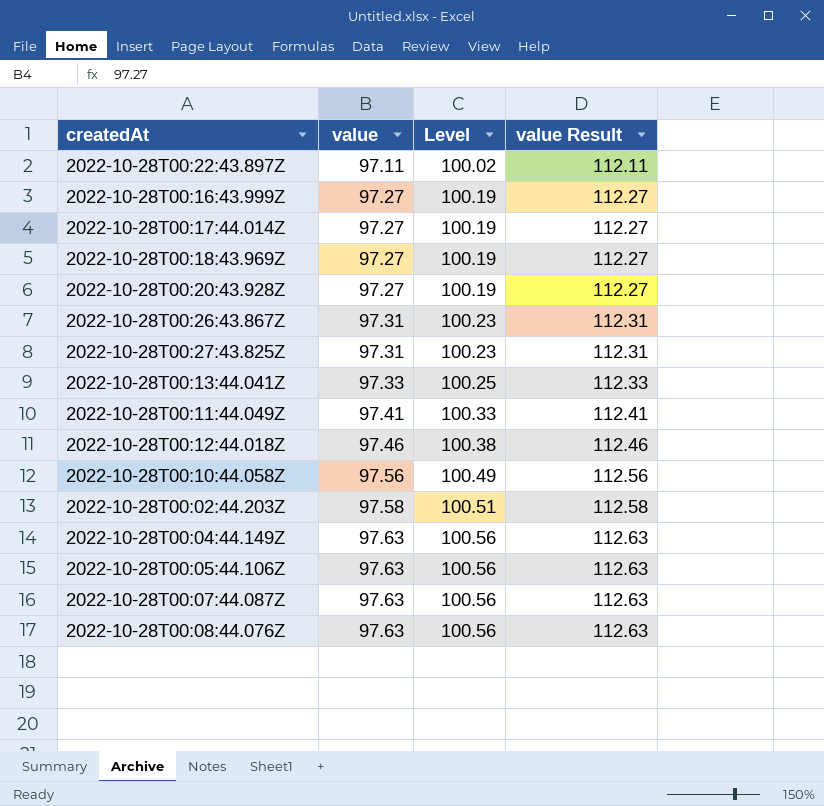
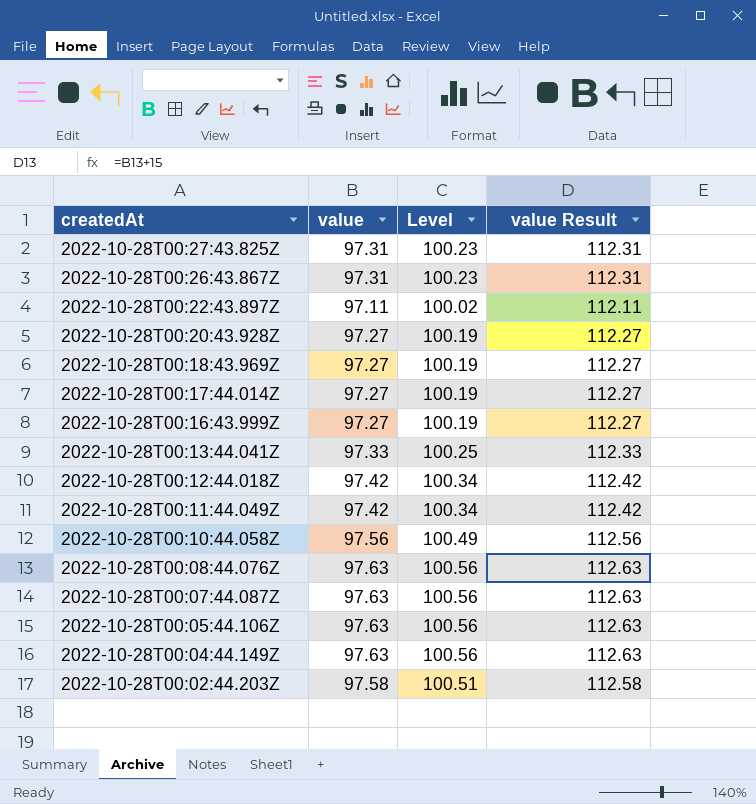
row order: value ascending -> createdAt descending
2022-10-28T00:12:44.018Z | value: 97.46 -> 97.42
2022-10-28T00:12:44.018Z | Level: 100.38 -> 100.34
2022-10-28T00:12:44.018Z | value Result: 112.46 -> 112.42
2022-10-28T00:11:44.049Z | value: 97.41 -> 97.42
2022-10-28T00:11:44.049Z | Level: 100.33 -> 100.34
2022-10-28T00:11:44.049Z | value Result: 112.41 -> 112.42

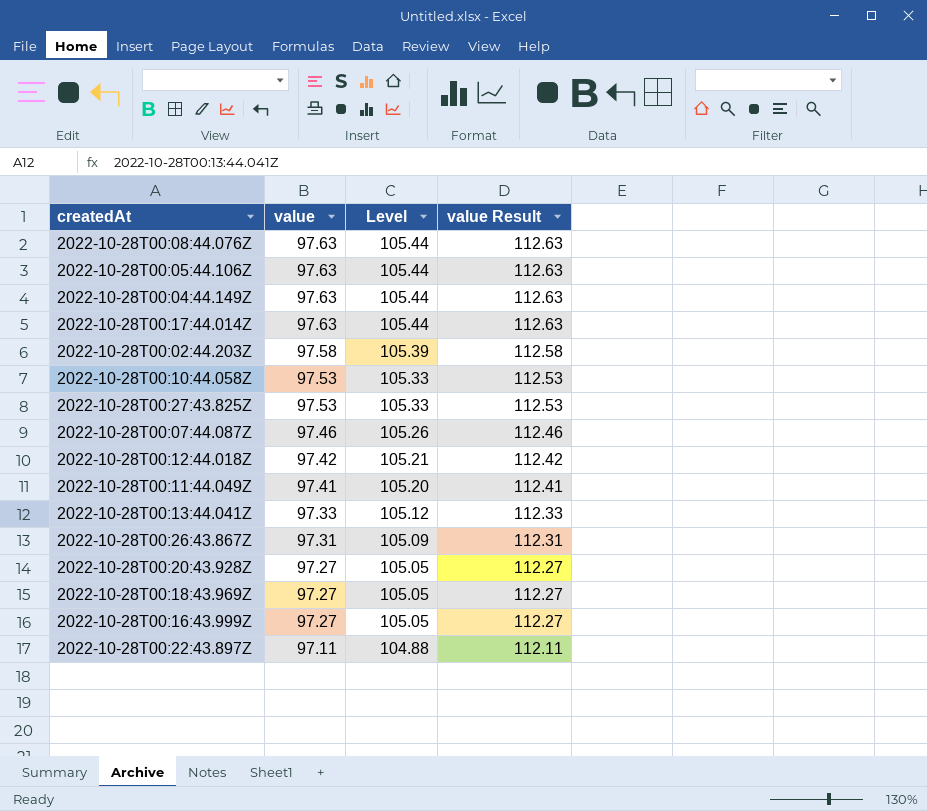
row order: createdAt descending -> value descending
column Level | formula: [value] * 1.03 -> [value] * 1.08
2022-10-28T00:17:44.014Z | value: 97.27 -> 97.63
2022-10-28T00:17:44.014Z | value Result: 112.27 -> 112.63
2022-10-28T00:10:44.058Z | value: 97.56 -> 97.53
2022-10-28T00:10:44.058Z | value Result: 112.56 -> 112.53
2022-10-28T00:27:43.825Z | value: 97.31 -> 97.53
2022-10-28T00:27:43.825Z | value Result: 112.31 -> 112.53
2022-10-28T00:07:44.087Z | value: 97.63 -> 97.46
2022-10-28T00:07:44.087Z | value Result: 112.63 -> 112.46
2022-10-28T00:11:44.049Z | value: 97.42 -> 97.41
2022-10-28T00:11:44.049Z | value Result: 112.42 -> 112.41

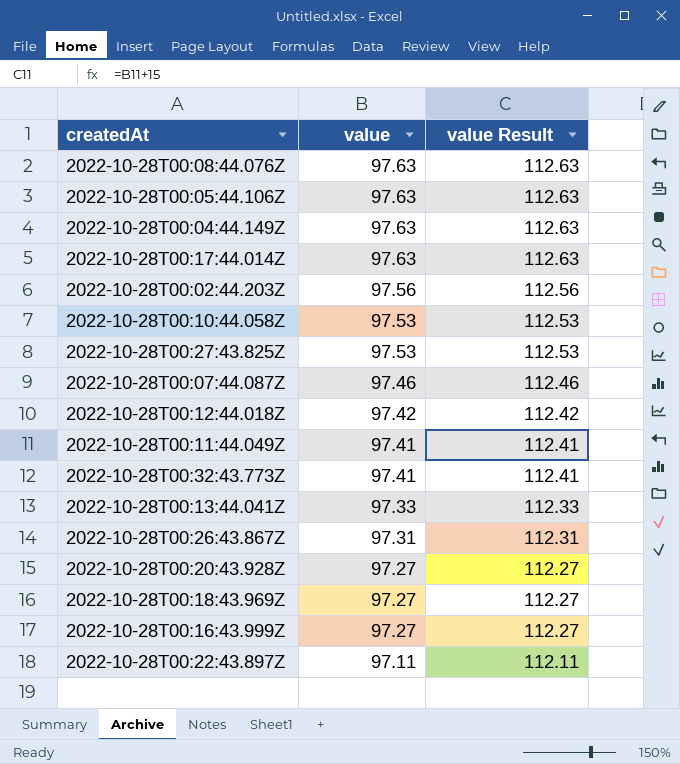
column Level | formula: [value] * 1.08 -> none
2022-10-28T00:02:44.203Z | value: 97.58 -> 97.56
2022-10-28T00:02:44.203Z | value Result: 112.58 -> 112.56
row 2022-10-28T00:32:43.773Z: none -> 97.41 | 112.41

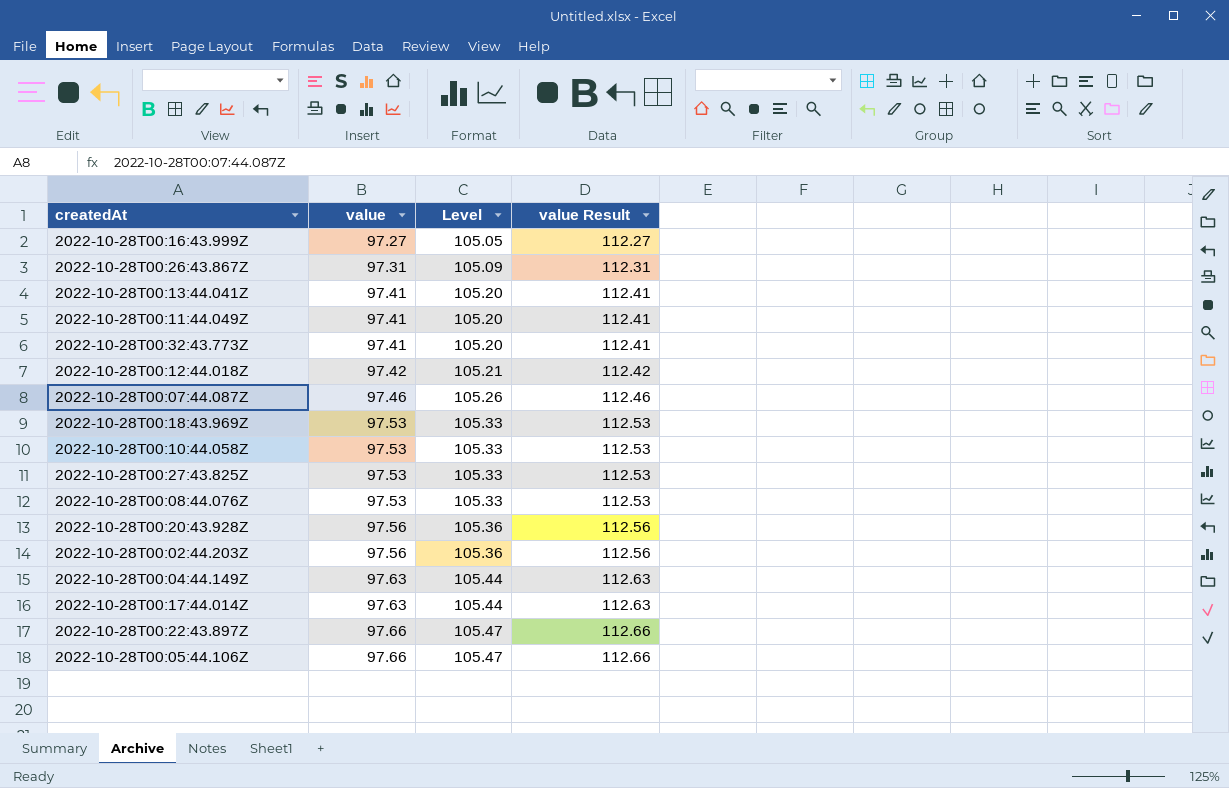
row order: value descending -> value ascending
column Level | formula: none -> [value] * 1.08
2022-10-28T00:13:44.041Z | value: 97.33 -> 97.41
2022-10-28T00:13:44.041Z | value Result: 112.33 -> 112.41
2022-10-28T00:18:43.969Z | value: 97.27 -> 97.53
2022-10-28T00:18:43.969Z | value Result: 112.27 -> 112.53
2022-10-28T00:08:44.076Z | value: 97.63 -> 97.53
2022-10-28T00:08:44.076Z | value Result: 112.63 -> 112.53
2022-10-28T00:20:43.928Z | value: 97.27 -> 97.56
2022-10-28T00:20:43.928Z | value Result: 112.27 -> 112.56
2022-10-28T00:22:43.897Z | value: 97.11 -> 97.66
2022-10-28T00:22:43.897Z | value Result: 112.11 -> 112.66
2022-10-28T00:05:44.106Z | value: 97.63 -> 97.66
2022-10-28T00:05:44.106Z | value Result: 112.63 -> 112.66

